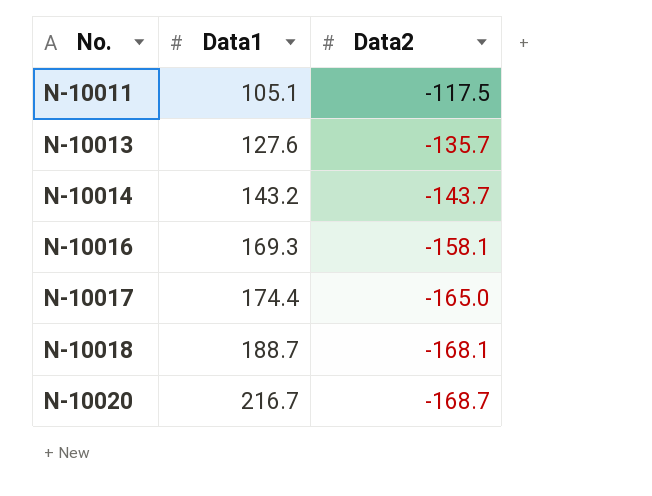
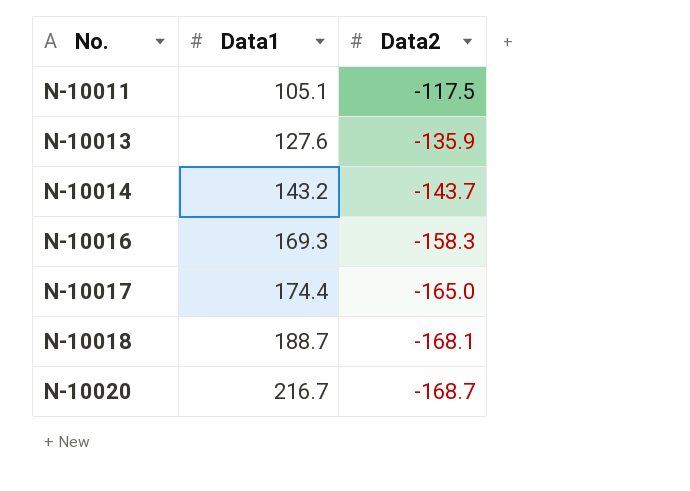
N-10013 | Data2: -135.7 -> -135.9
N-10016 | Data2: -158.1 -> -158.3

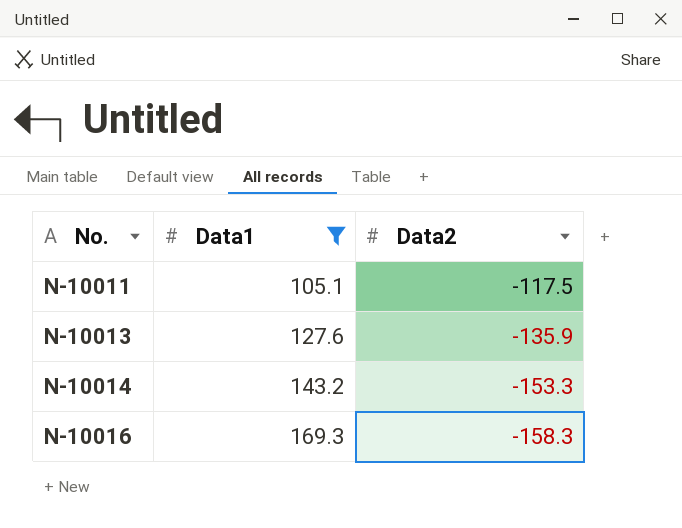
filter: none -> Data1 <= 169.3
N-10014 | Data2: -143.7 -> -153.3

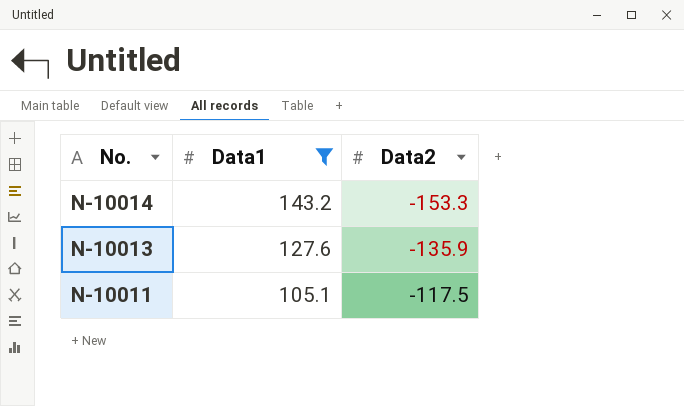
row order: No. ascending -> No. descending
row N-10016: 169.3 | -158.3 -> none

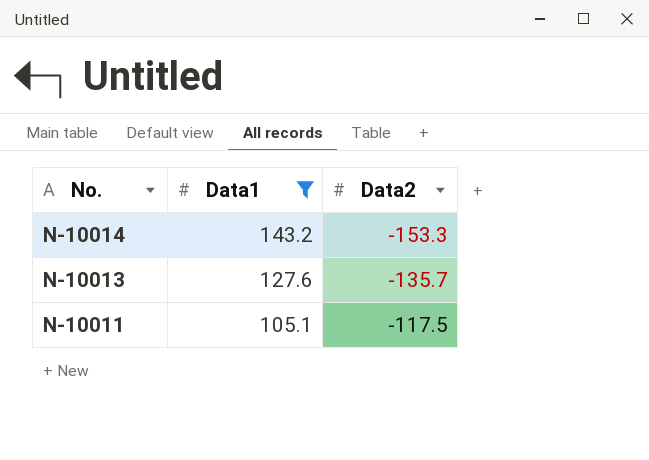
N-10013 | Data2: -135.9 -> -135.7

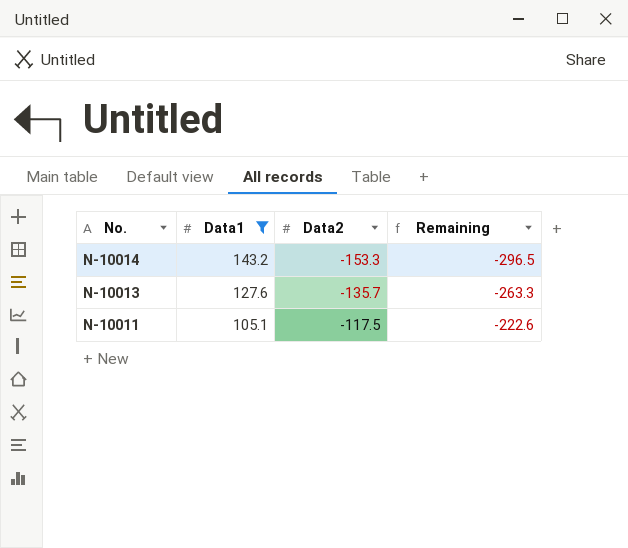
column Remaining | formula: none -> [Data2] - [Data1]

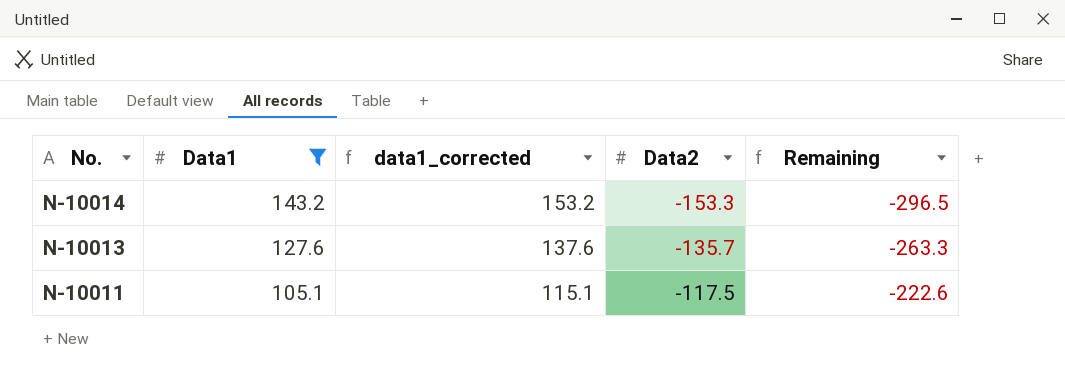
column data1_corrected | formula: none -> [Data1] + 10

